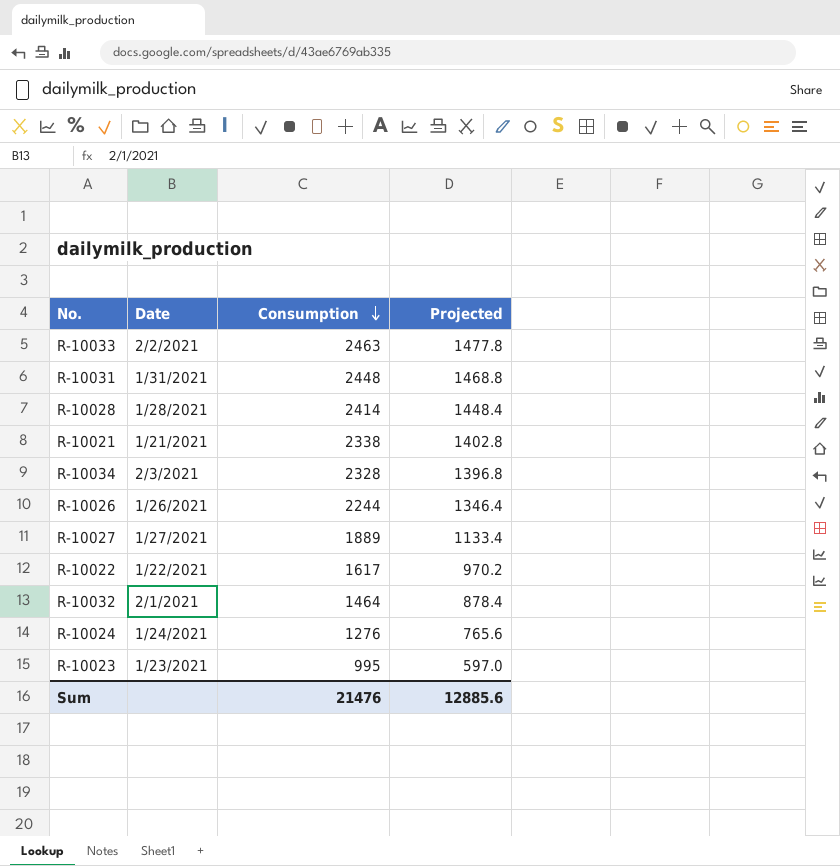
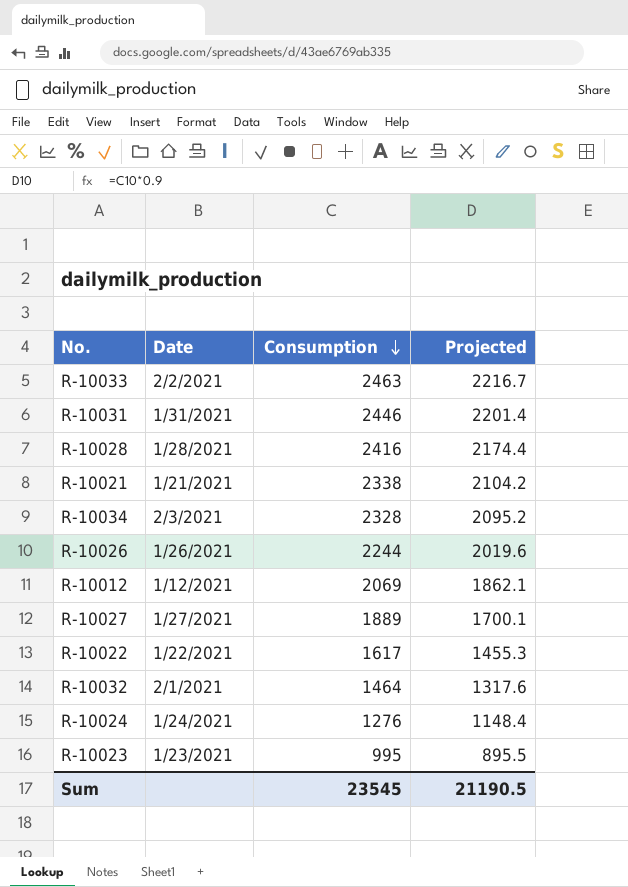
column Projected | formula: [Consumption] * 0.6 -> [Consumption] * 0.9
R-10031 | Consumption: 2448 -> 2446
R-10028 | Consumption: 2414 -> 2416
row R-10012: none -> 1/12/2021 | 2069 | 1862.1
Sum | Consumption: 21476 -> 23545
Sum | Projected: 12885.6 -> 21190.5

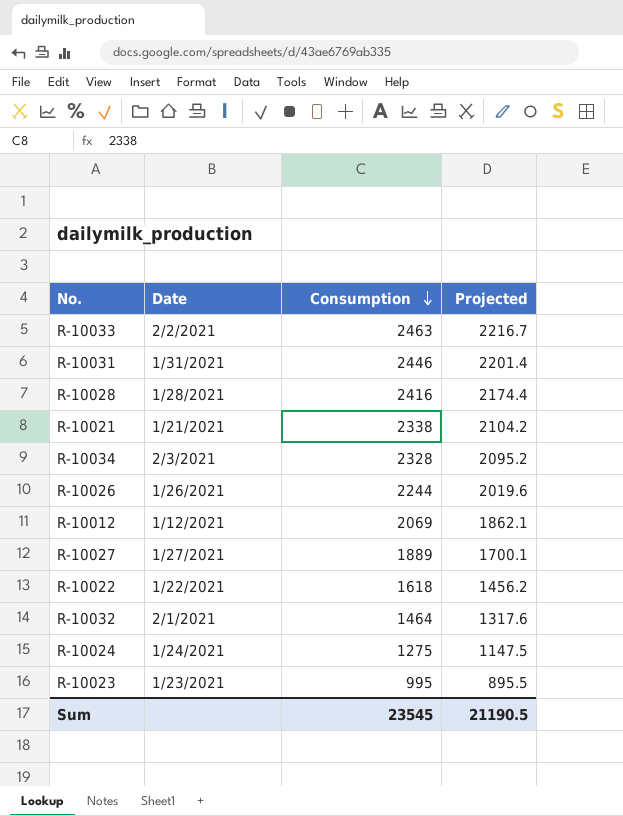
R-10022 | Consumption: 1617 -> 1618
R-10022 | Projected: 1455.3 -> 1456.2
R-10024 | Consumption: 1276 -> 1275
R-10024 | Projected: 1148.4 -> 1147.5

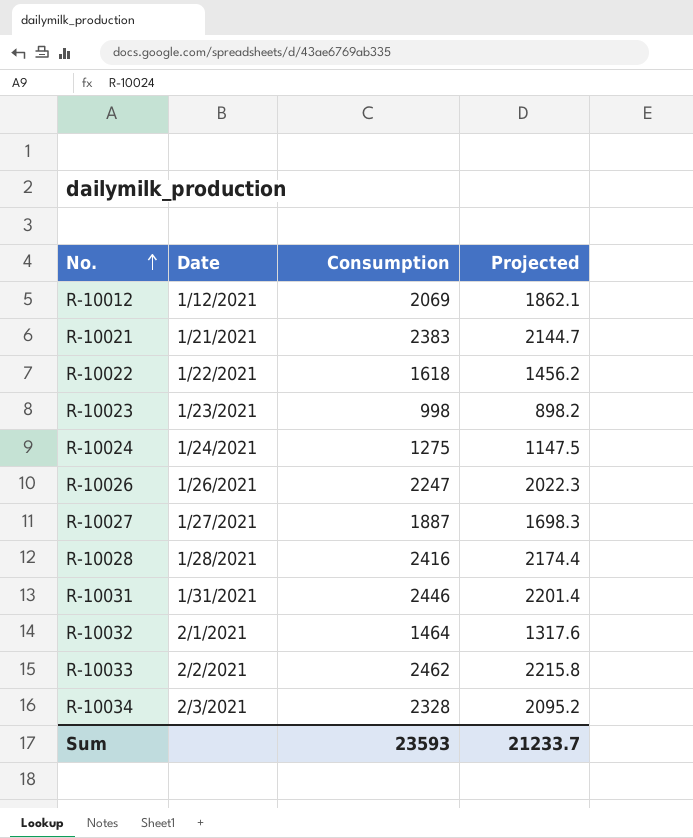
row order: Consumption descending -> No. ascending
R-10021 | Consumption: 2338 -> 2383
R-10021 | Projected: 2104.2 -> 2144.7
R-10023 | Consumption: 995 -> 998
R-10023 | Projected: 895.5 -> 898.2
R-10026 | Consumption: 2244 -> 2247
R-10026 | Projected: 2019.6 -> 2022.3
R-10027 | Consumption: 1889 -> 1887
R-10027 | Projected: 1700.1 -> 1698.3
R-10033 | Consumption: 2463 -> 2462
R-10033 | Projected: 2216.7 -> 2215.8
Sum | Consumption: 23545 -> 23593
Sum | Projected: 21190.5 -> 21233.7

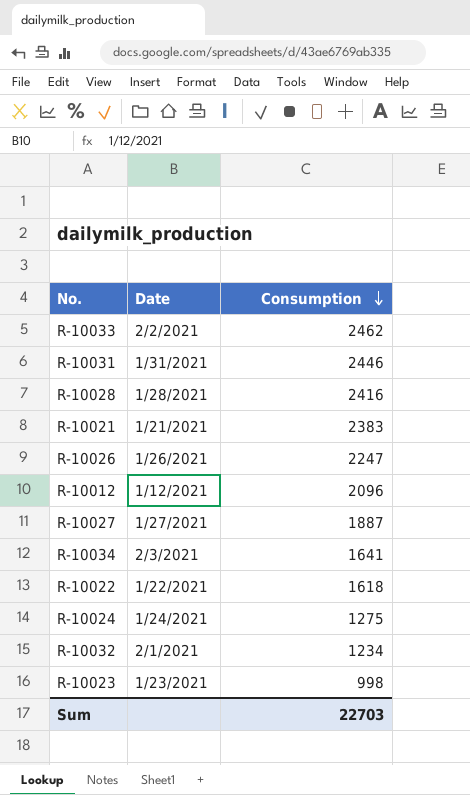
row order: No. ascending -> Consumption descending
column Projected | formula: [Consumption] * 0.9 -> none
R-10012 | Consumption: 2069 -> 2096
R-10034 | Consumption: 2328 -> 1641
R-10032 | Consumption: 1464 -> 1234
Sum | Consumption: 23593 -> 22703

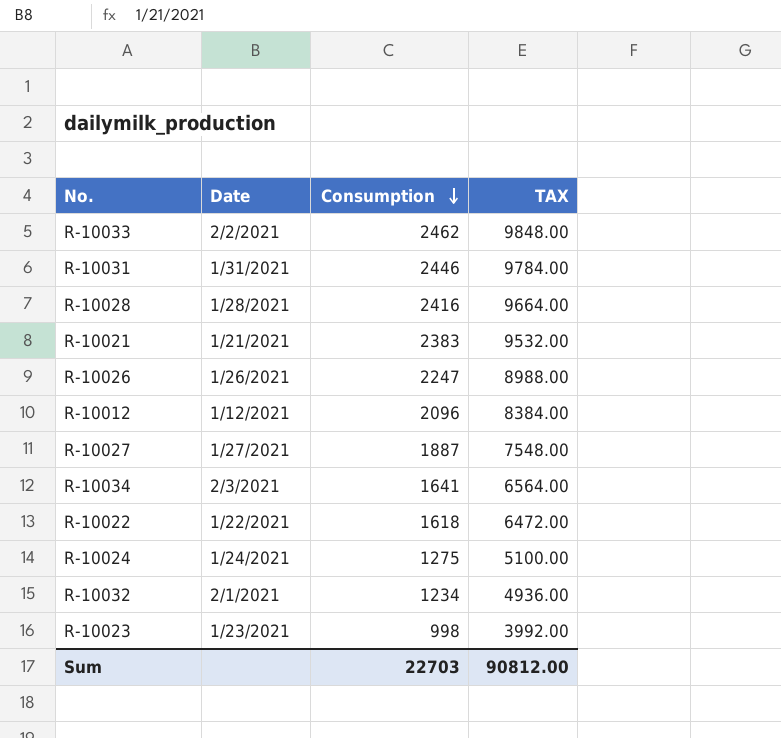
column TAX | formula: none -> [Consumption] * 4

